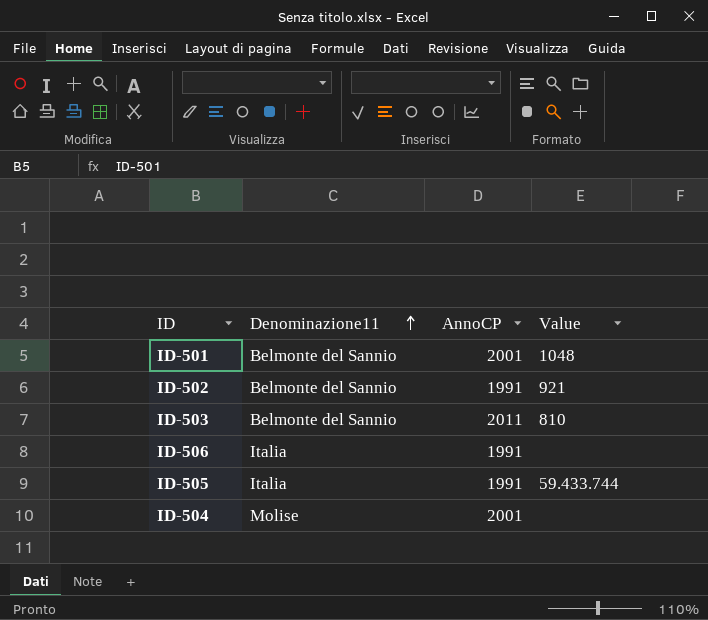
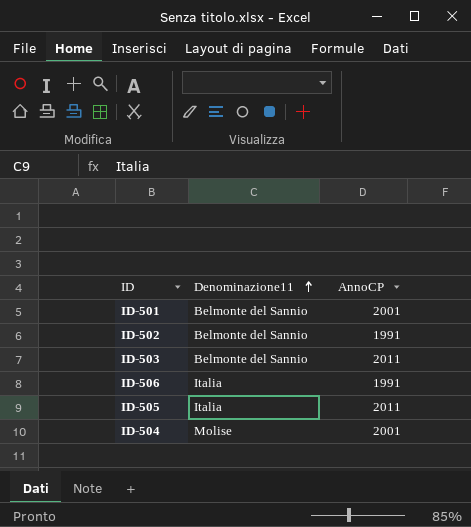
column Value | position: 4 -> none
ID-505 | AnnoCP: 1991 -> 2011

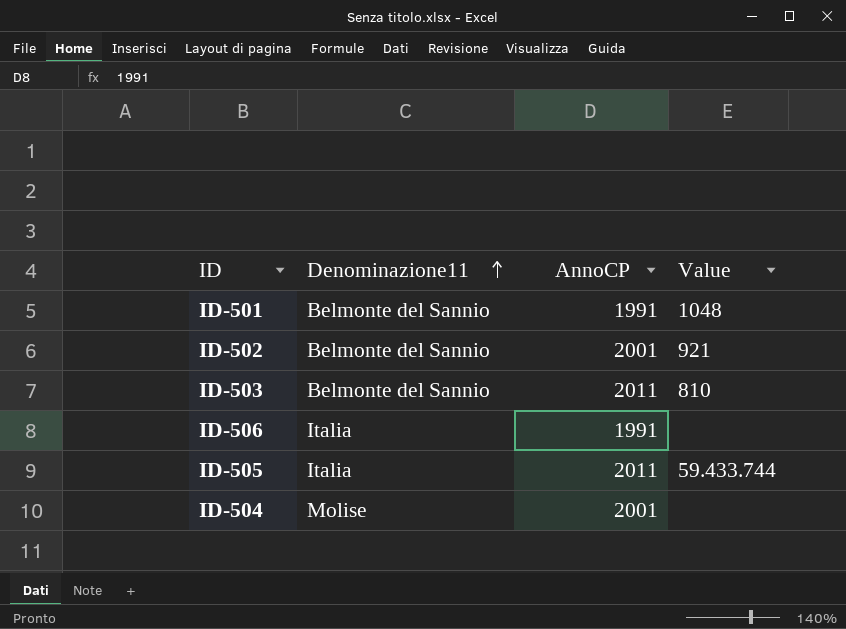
column Value | position: none -> 4
ID-501 | AnnoCP: 2001 -> 1991
ID-502 | AnnoCP: 1991 -> 2001

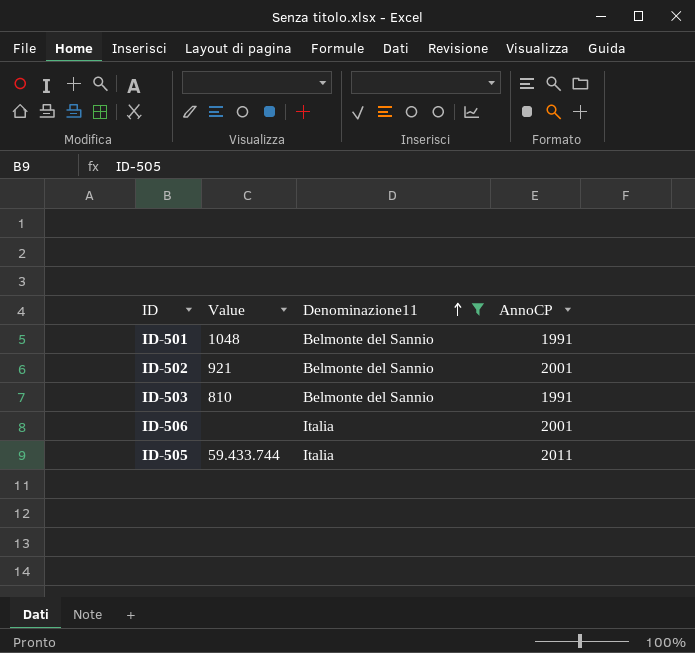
filter: none -> Denominazione11 != Molise
column Value | position: 4 -> 2
ID-503 | AnnoCP: 2011 -> 1991
ID-506 | AnnoCP: 1991 -> 2001

